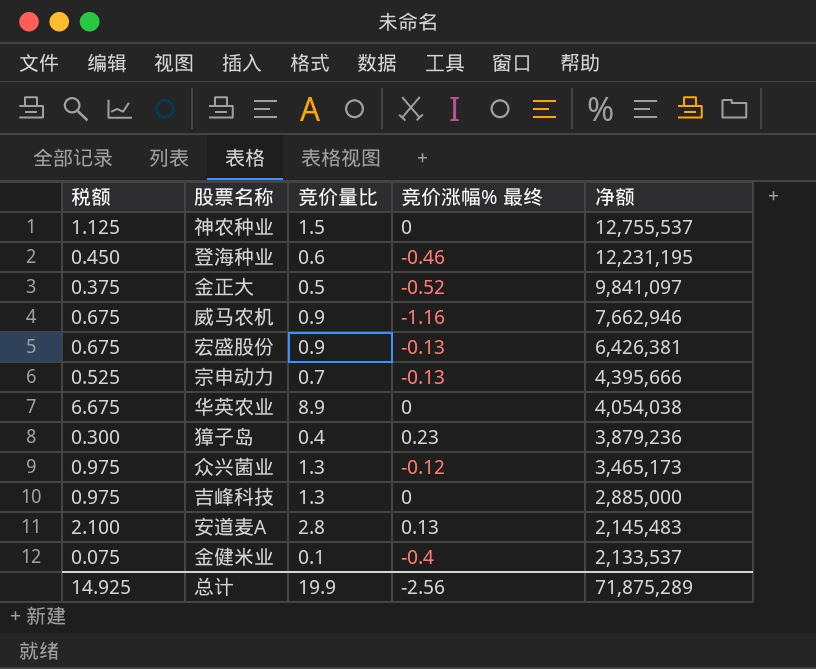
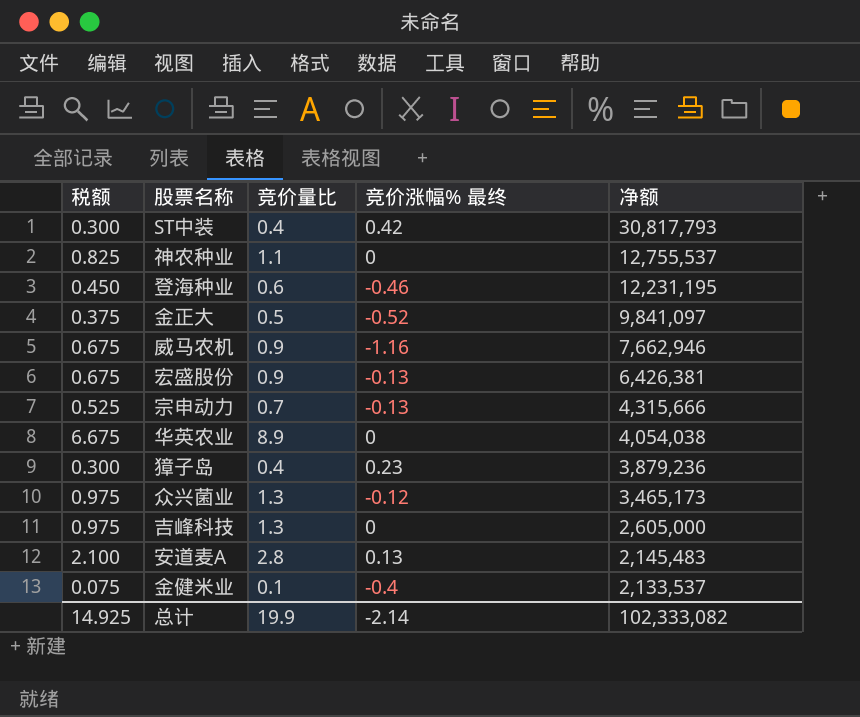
row ST中装: none -> 0.300 | 0.4 | 0.42 | 30,817,793
神农种业 | 税额: 1.125 -> 0.825
神农种业 | 竞价量比: 1.5 -> 1.1
宗申动力 | 净额: 4,395,666 -> 4,315,666
吉峰科技 | 净额: 2,885,000 -> 2,605,000
总计 | 竞价涨幅% 最终: -2.56 -> -2.14
总计 | 净额: 71,875,289 -> 102,333,082

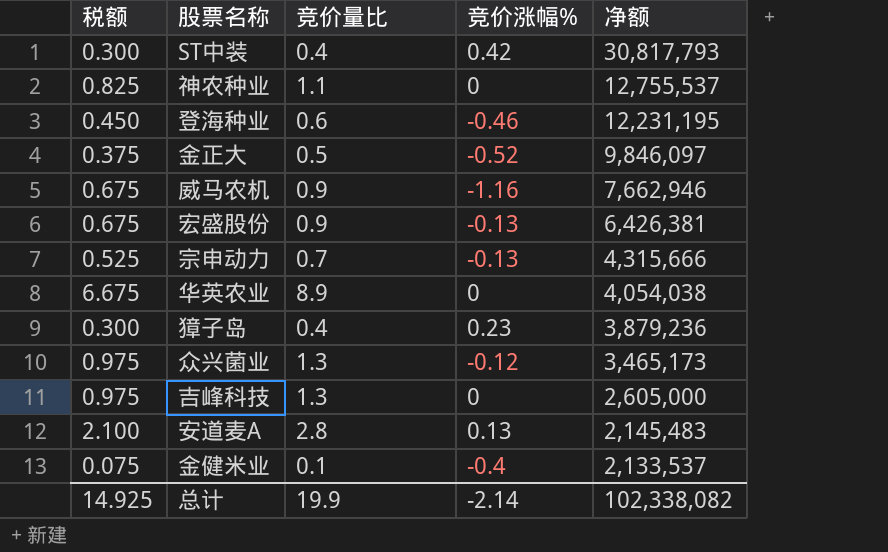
column name: 竞价涨幅% 最终 -> 竞价涨幅%
金正大 | 净额: 9,841,097 -> 9,846,097
总计 | 净额: 102,333,082 -> 102,338,082

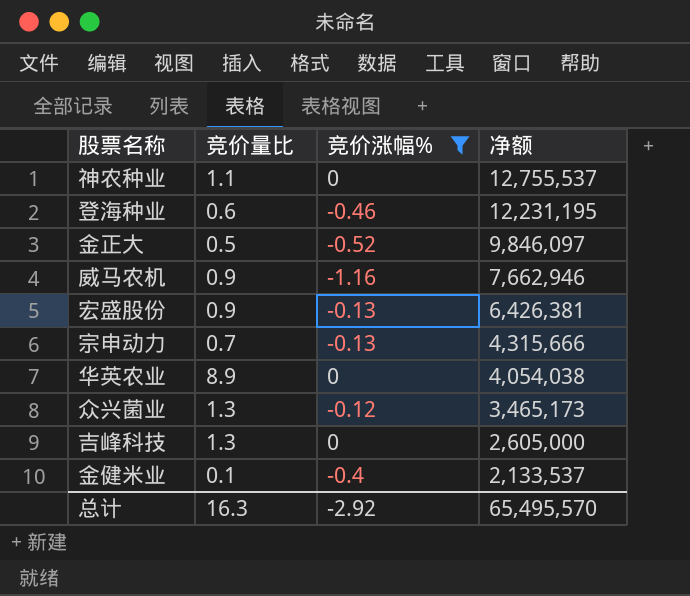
filter: none -> 竞价涨幅% <= 0
column 税额 | formula: [竞价量比] * 0.75 -> none
总计 | 竞价量比: 19.9 -> 16.3
总计 | 竞价涨幅%: -2.14 -> -2.92
总计 | 净额: 102,338,082 -> 65,495,570

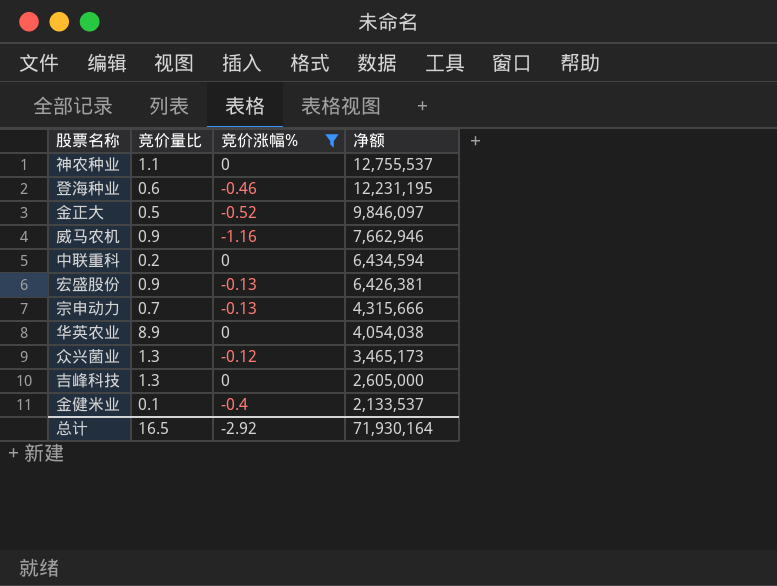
row 中联重科: none -> 0.2 | 0 | 6,434,594
总计 | 竞价量比: 16.3 -> 16.5
总计 | 净额: 65,495,570 -> 71,930,164

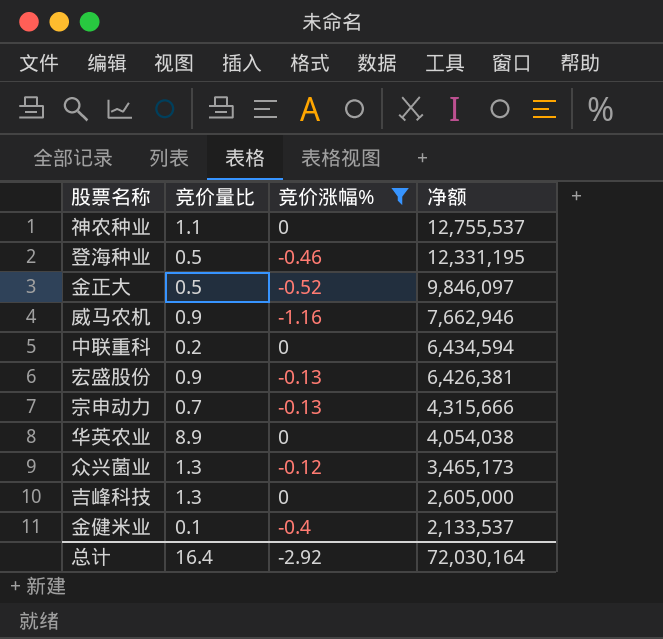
登海种业 | 竞价量比: 0.6 -> 0.5
登海种业 | 净额: 12,231,195 -> 12,331,195
总计 | 竞价量比: 16.5 -> 16.4
总计 | 净额: 71,930,164 -> 72,030,164

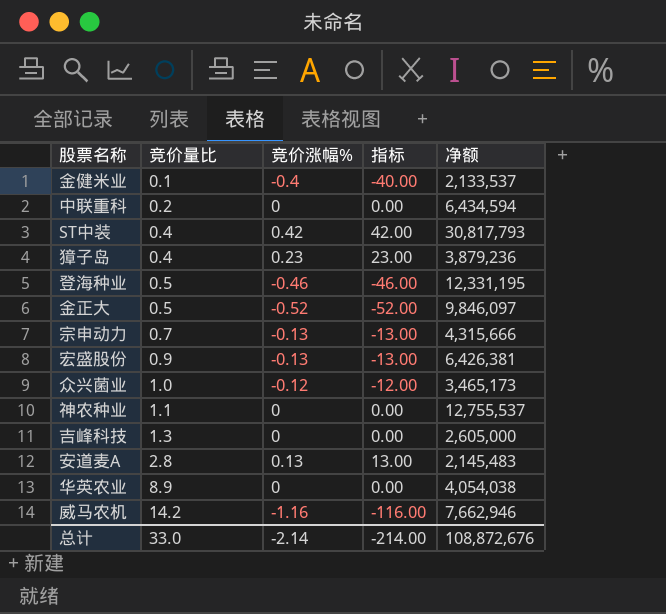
filter: 竞价涨幅% <= 0 -> none
row order: 净额 descending -> 竞价量比 ascending
column 指标 | formula: none -> [竞价涨幅%] * 100
众兴菌业 | 竞价量比: 1.3 -> 1.0
威马农机 | 竞价量比: 0.9 -> 14.2
总计 | 竞价量比: 16.4 -> 33.0
总计 | 竞价涨幅%: -2.92 -> -2.14
总计 | 净额: 72,030,164 -> 108,872,676

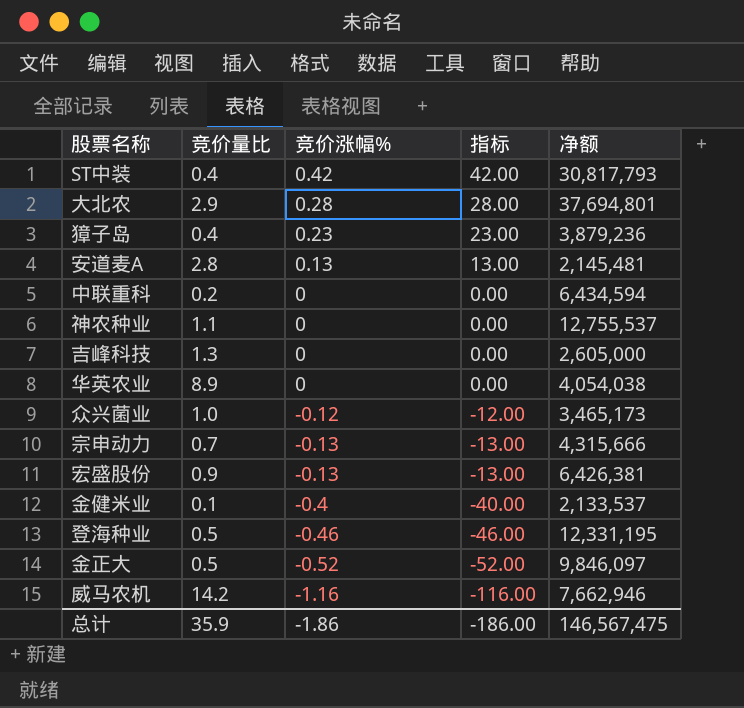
row order: 竞价量比 ascending -> 竞价涨幅% descending
row 大北农: none -> 2.9 | 0.28 | 28.00 | 37,694,801
安道麦A | 净额: 2,145,483 -> 2,145,481
总计 | 竞价量比: 33.0 -> 35.9
总计 | 竞价涨幅%: -2.14 -> -1.86
总计 | 指标: -214.00 -> -186.00
总计 | 净额: 108,872,676 -> 146,567,475

